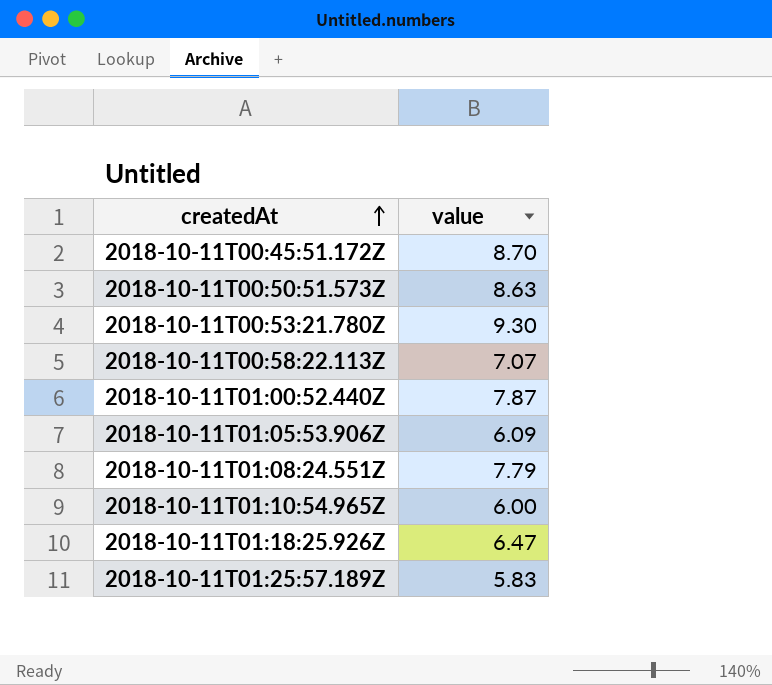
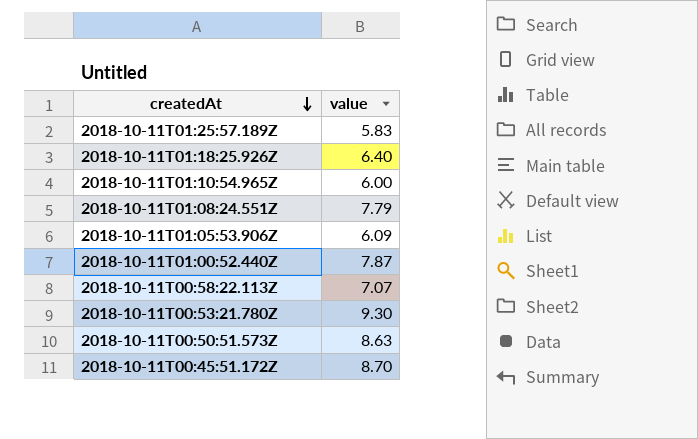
row order: createdAt ascending -> createdAt descending
2018-10-11T01:18:25.926Z | value: 6.47 -> 6.40

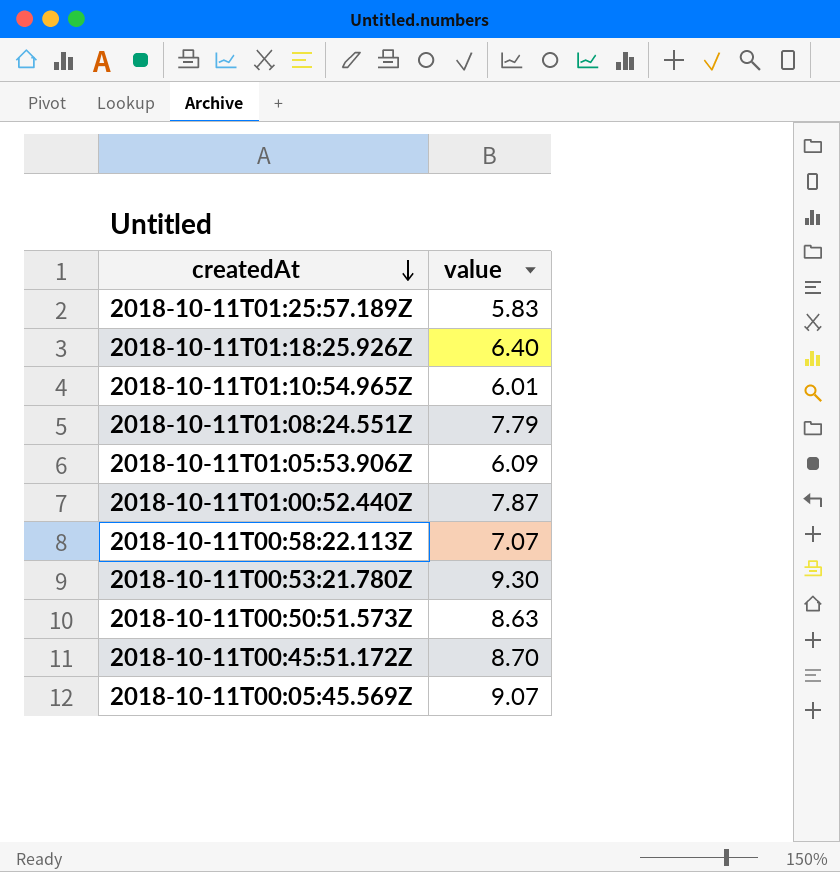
2018-10-11T01:10:54.965Z | value: 6.00 -> 6.01
row 2018-10-11T00:05:45.569Z: none -> 9.07

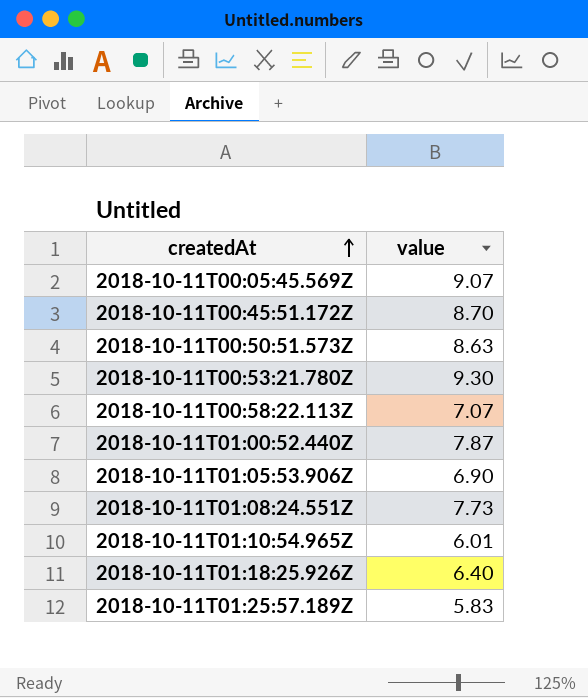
row order: createdAt descending -> createdAt ascending
2018-10-11T01:05:53.906Z | value: 6.09 -> 6.90
2018-10-11T01:08:24.551Z | value: 7.79 -> 7.73

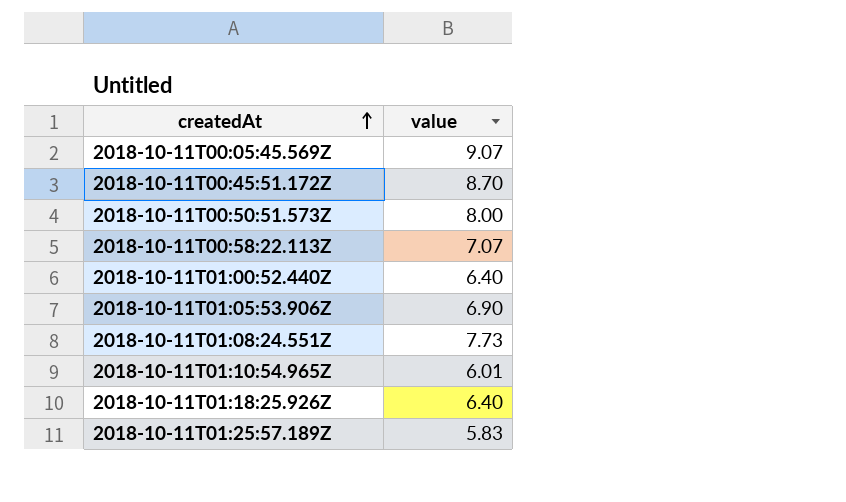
row 2018-10-11T00:53:21.780Z: 9.30 -> none
2018-10-11T00:50:51.573Z | value: 8.63 -> 8.00
2018-10-11T01:00:52.440Z | value: 7.87 -> 6.40

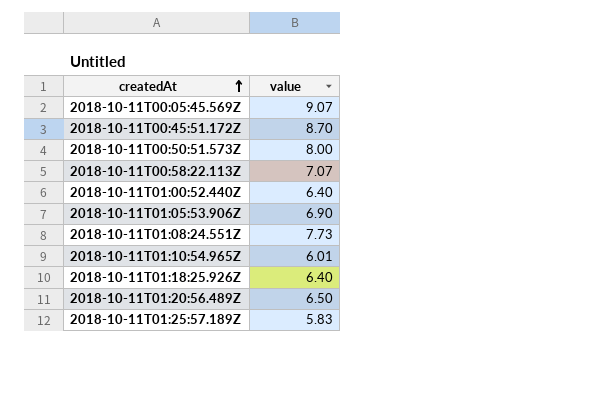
row 2018-10-11T01:20:56.489Z: none -> 6.50

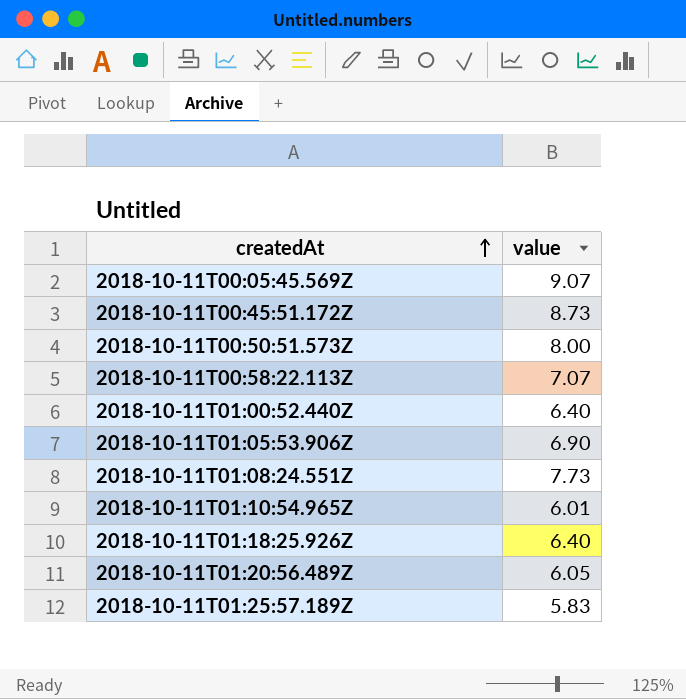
2018-10-11T00:45:51.172Z | value: 8.70 -> 8.73
2018-10-11T01:20:56.489Z | value: 6.50 -> 6.05

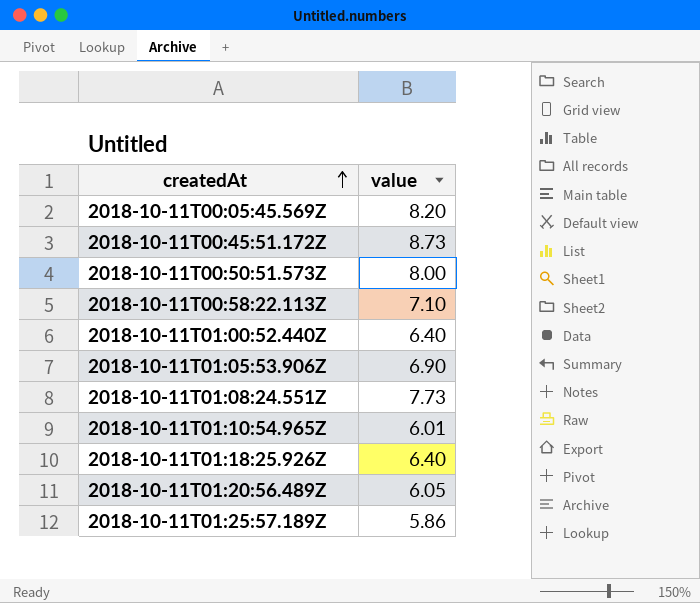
2018-10-11T00:05:45.569Z | value: 9.07 -> 8.20
2018-10-11T00:58:22.113Z | value: 7.07 -> 7.10
2018-10-11T01:25:57.189Z | value: 5.83 -> 5.86

